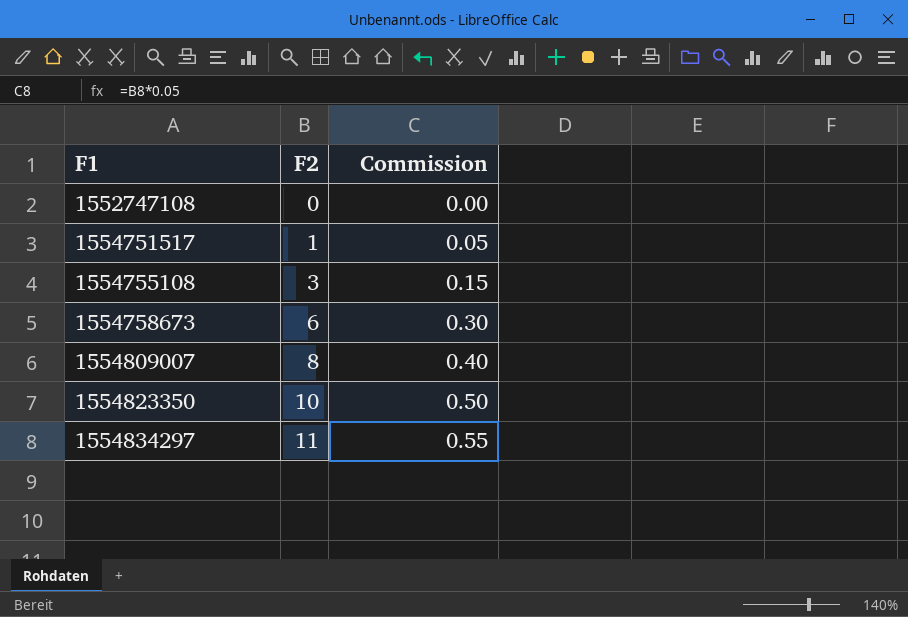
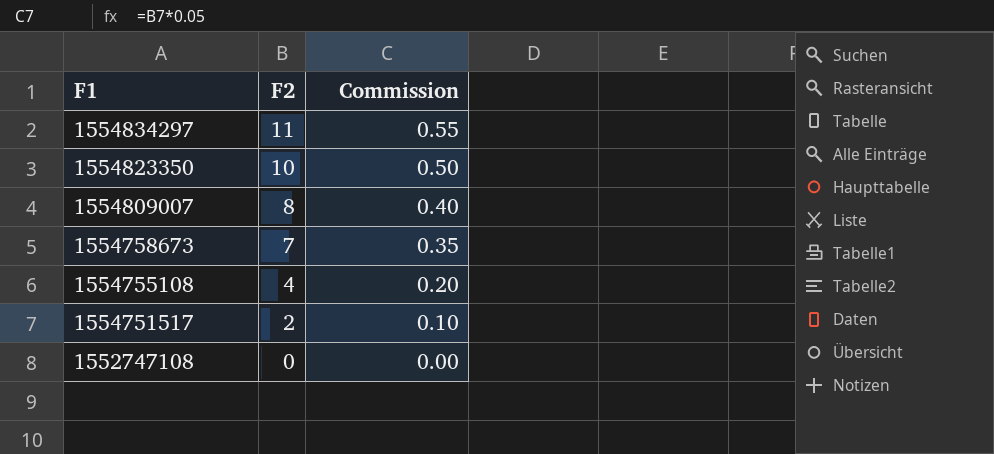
row order: F1 ascending -> F1 descending
1554758673 | F2: 6 -> 7
1554758673 | Commission: 0.30 -> 0.35
1554755108 | F2: 3 -> 4
1554755108 | Commission: 0.15 -> 0.20
1554751517 | F2: 1 -> 2
1554751517 | Commission: 0.05 -> 0.10

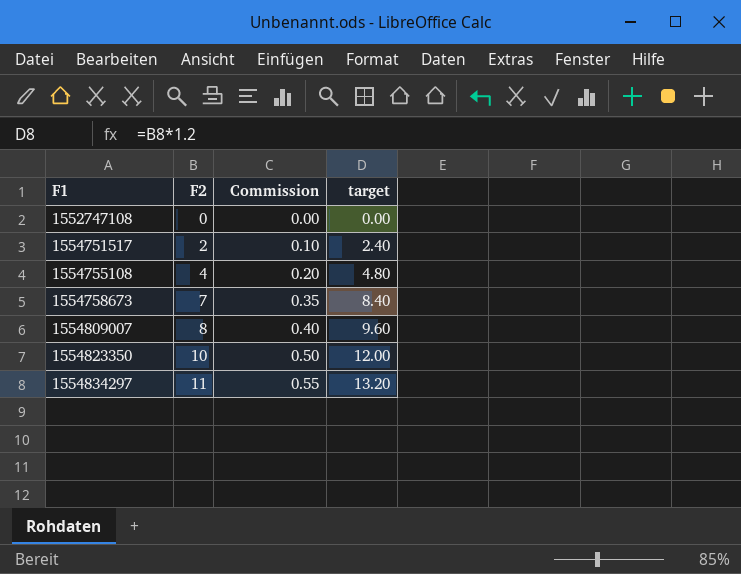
row order: F1 descending -> F1 ascending
column target | formula: none -> [F2] * 1.2

